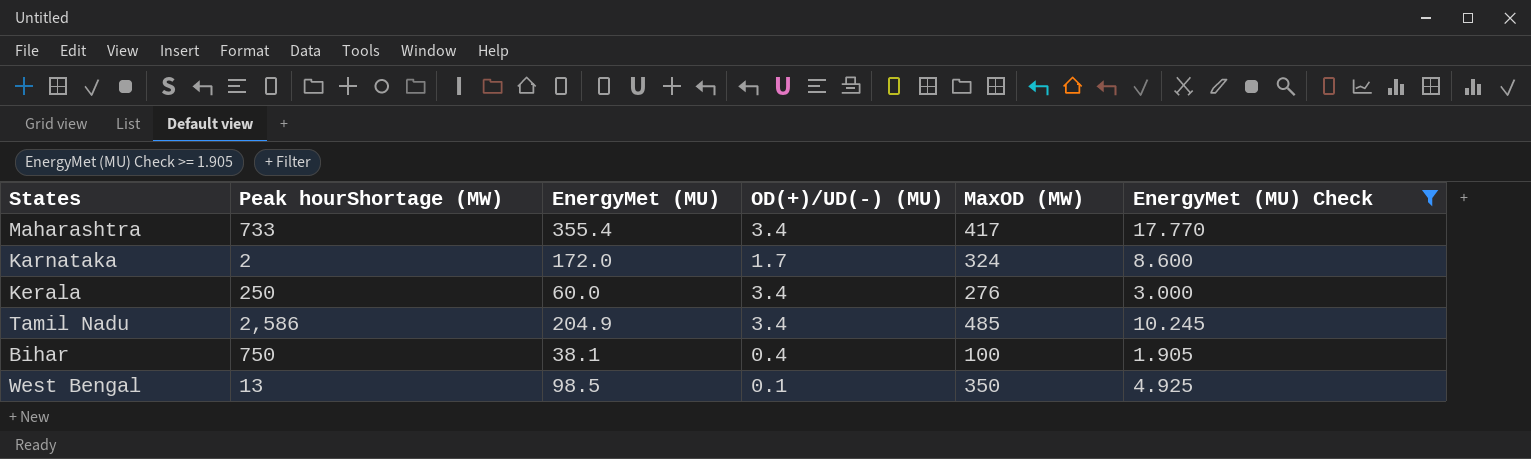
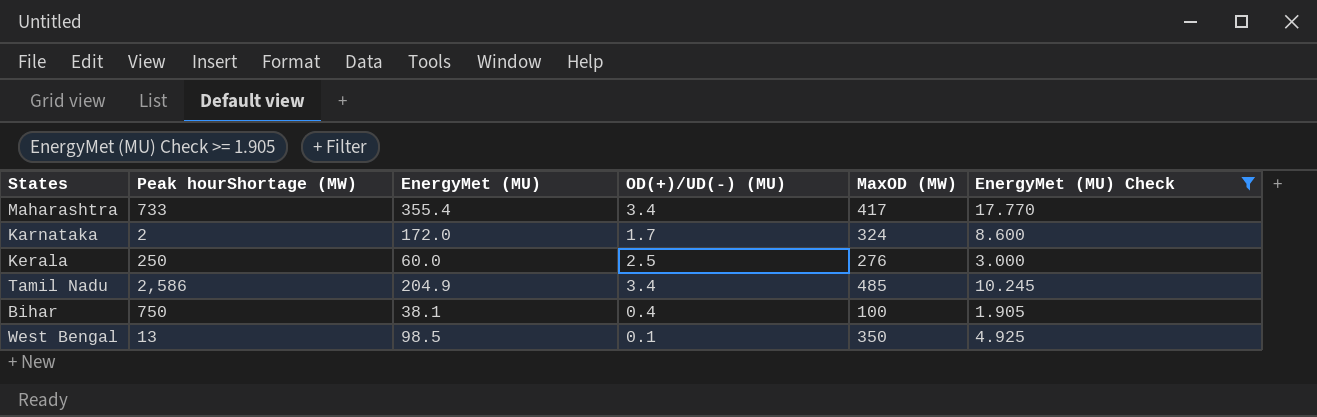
Kerala | OD(+)/UD(-) (MU): 3.4 -> 2.5

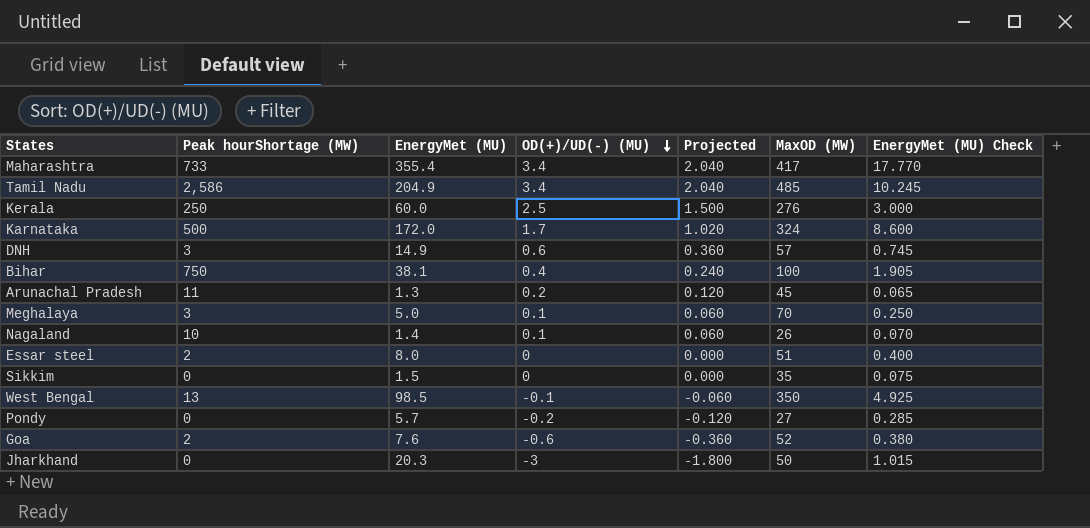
filter: EnergyMet (MU) Check >= 1.905 -> none
row order: none -> OD(+)/UD(-) (MU) descending
column Projected | formula: none -> [OD(+)/UD(-) (MU)] * 0.6
Karnataka | Peak hourShortage (MW): 2 -> 500
West Bengal | OD(+)/UD(-) (MU): 0.1 -> -0.1

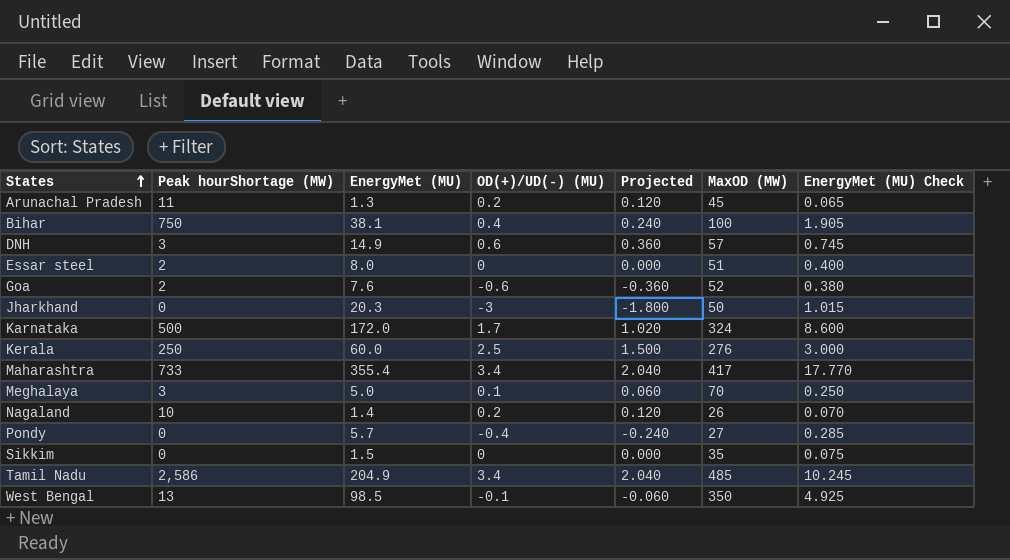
row order: OD(+)/UD(-) (MU) descending -> States ascending
Nagaland | OD(+)/UD(-) (MU): 0.1 -> 0.2
Nagaland | Projected: 0.060 -> 0.120
Pondy | OD(+)/UD(-) (MU): -0.2 -> -0.4
Pondy | Projected: -0.120 -> -0.240

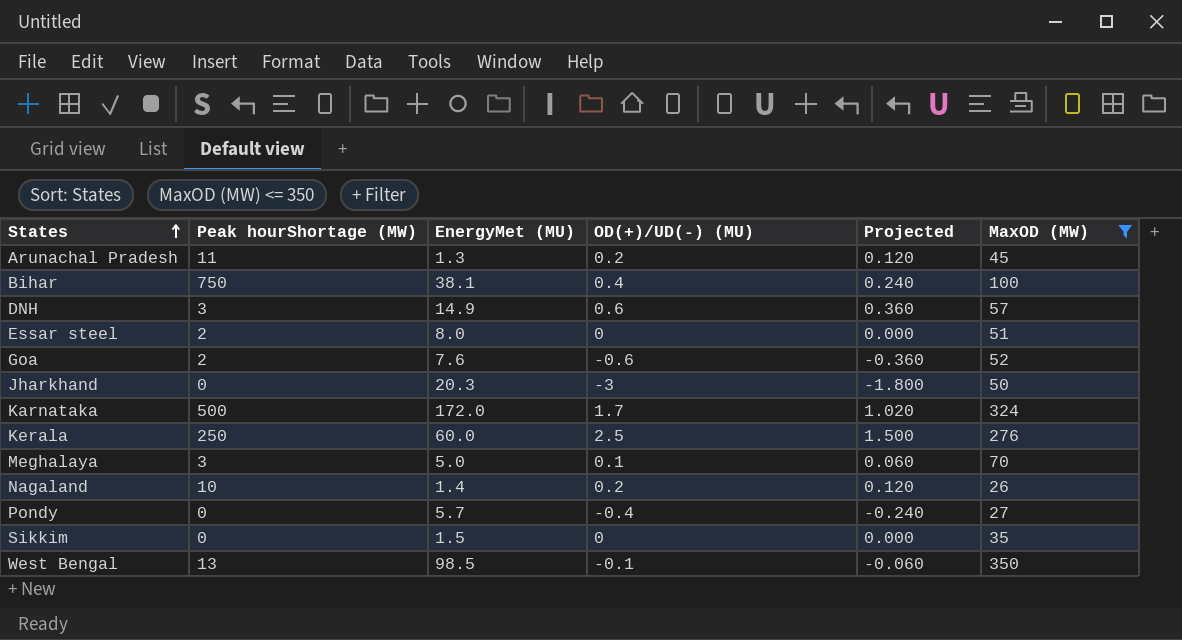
filter: none -> MaxOD (MW) <= 350
column EnergyMet (MU) Check | formula: [EnergyMet (MU)] * 0.05 -> none

